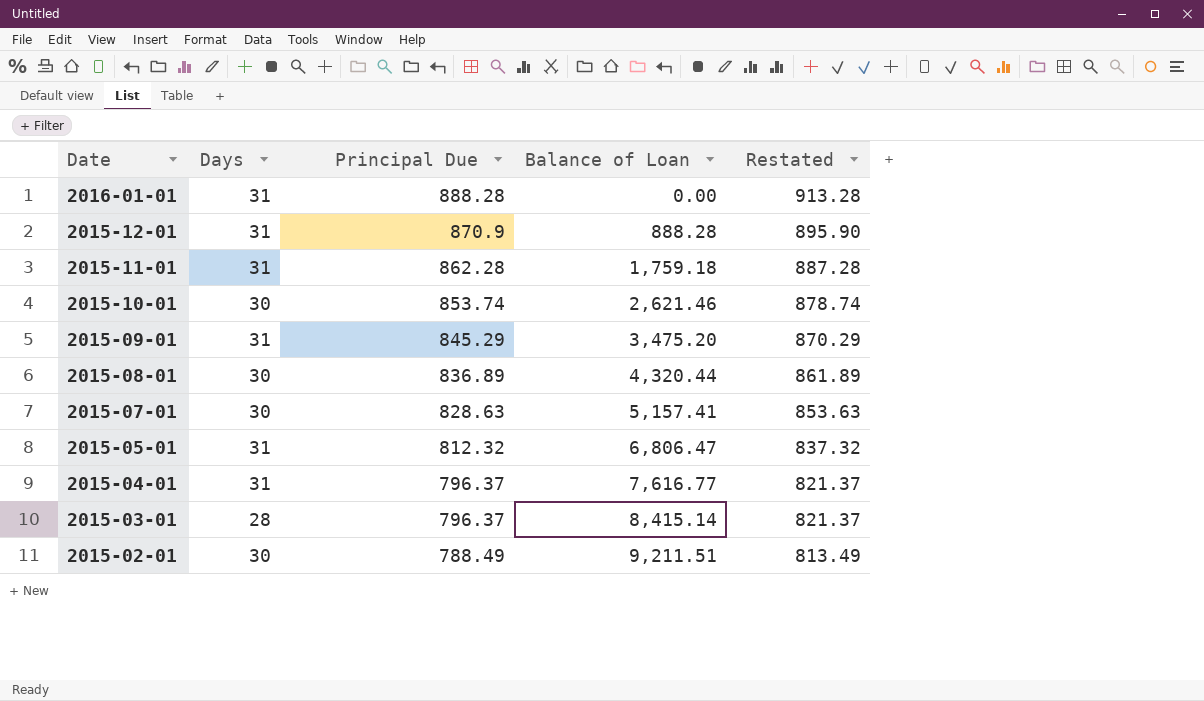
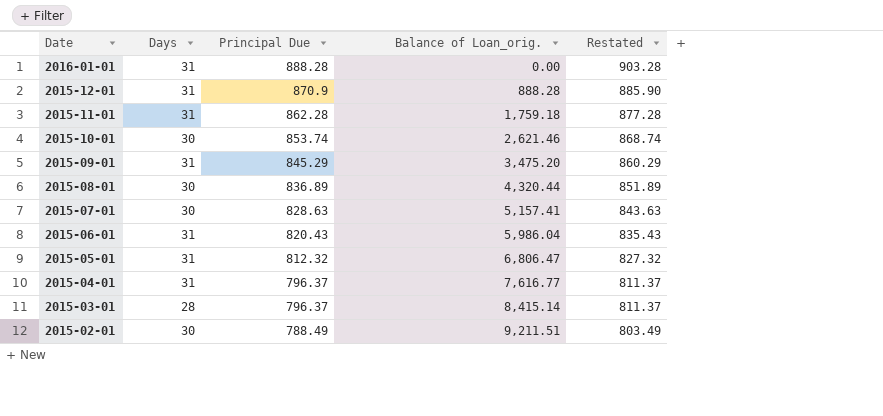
column name: Balance of Loan -> Balance of Loan_orig.
column Restated | formula: [Principal Due] + 25 -> [Principal Due] + 15
row 2015-06-01: none -> 31 | 820.43 | 5,986.04 | 835.43

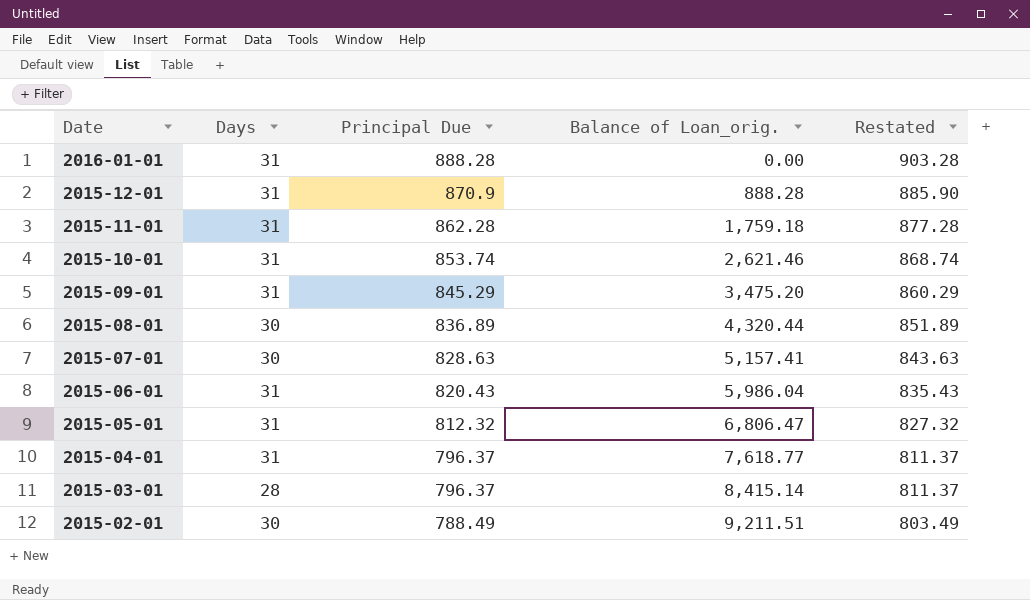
2015-10-01 | Days: 30 -> 31
2015-04-01 | Balance of Loan_orig.: 7,616.77 -> 7,618.77

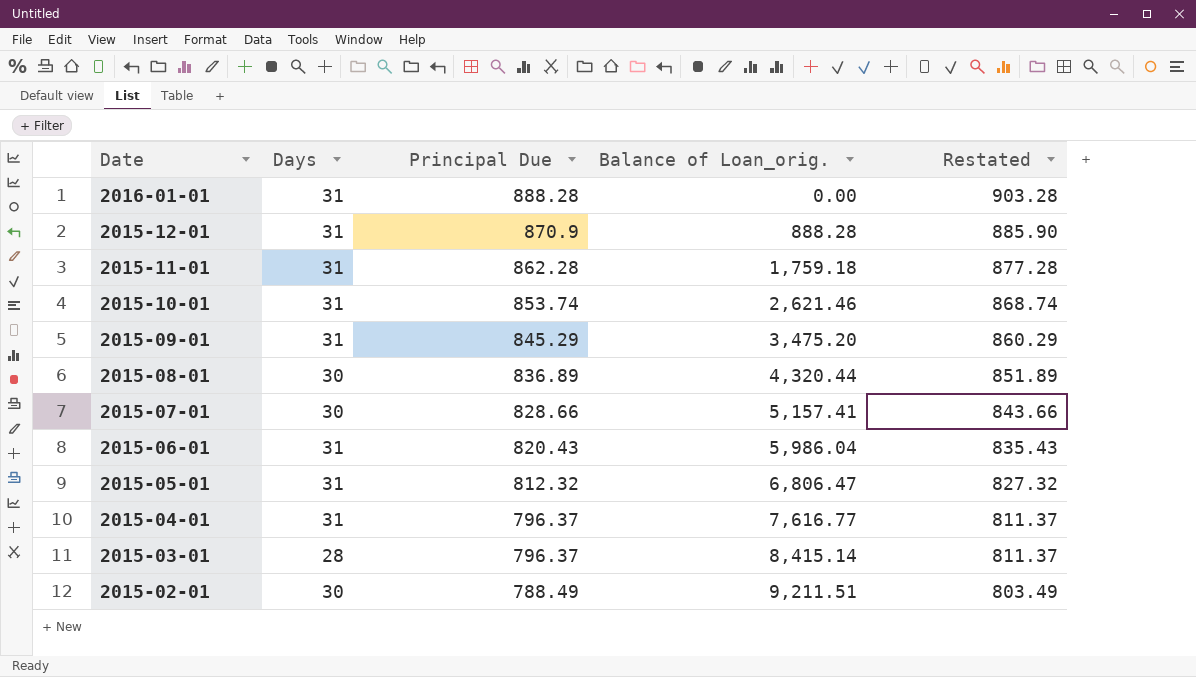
2015-07-01 | Principal Due: 828.63 -> 828.66
2015-07-01 | Restated: 843.63 -> 843.66
2015-04-01 | Balance of Loan_orig.: 7,618.77 -> 7,616.77

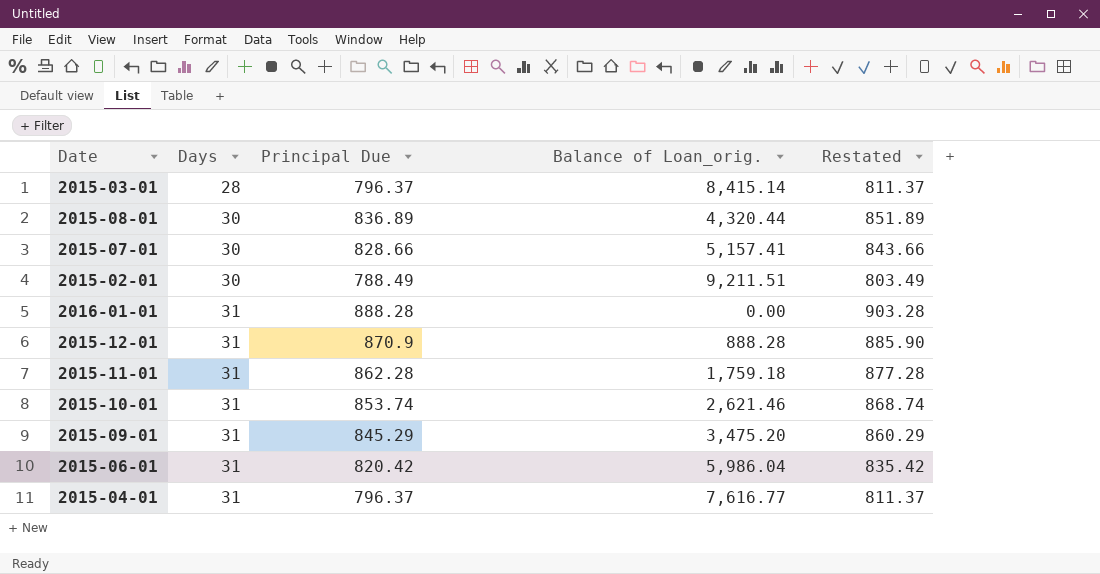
row order: Date descending -> Days ascending
row 2015-05-01: 31 | 812.32 | 6,806.47 | 827.32 -> none
2015-06-01 | Principal Due: 820.43 -> 820.42
2015-06-01 | Restated: 835.43 -> 835.42

